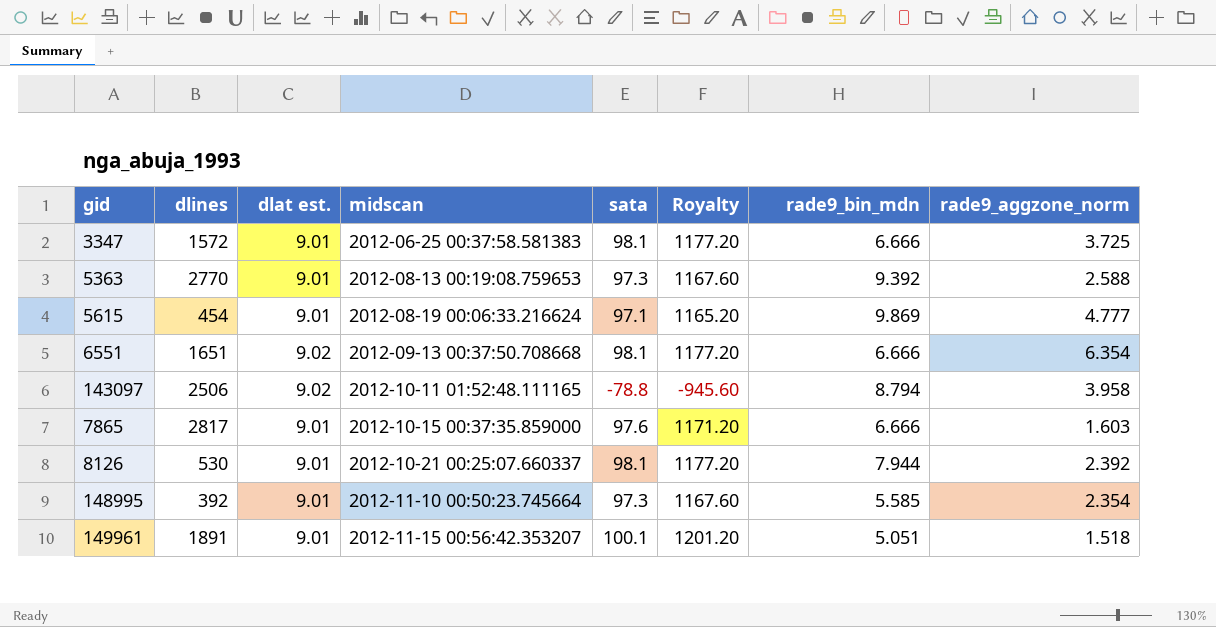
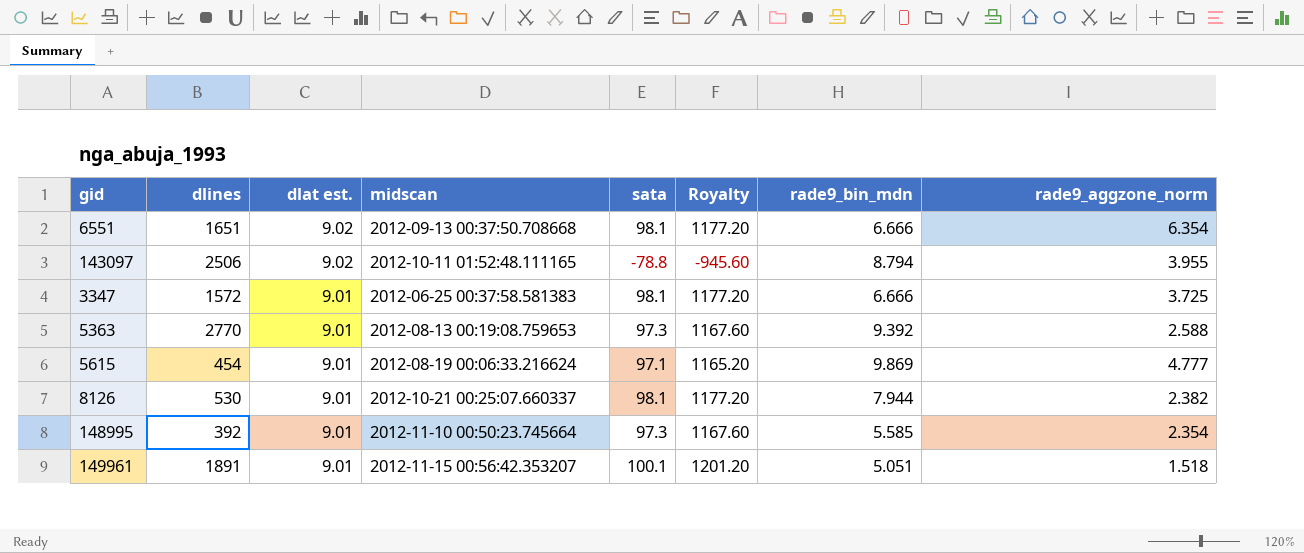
row order: midscan ascending -> dlat est. descending
row 7865: 2817 | 9.01 | 2012-10-15 00:37:35.859000 | 97.6 | 1171.20 | 6.666 | 1.603 -> none
143097 | rade9_aggzone_norm: 3.958 -> 3.955
8126 | rade9_aggzone_norm: 2.392 -> 2.382

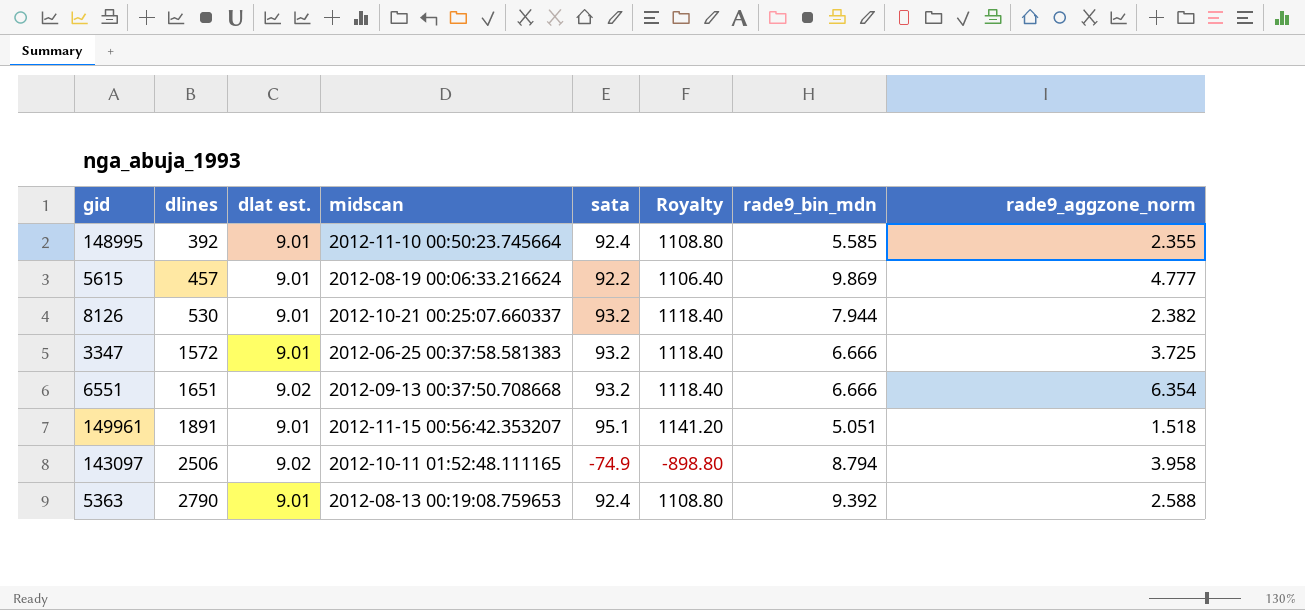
row order: dlat est. descending -> dlines ascending
148995 | sata: 97.3 -> 92.4
148995 | Royalty: 1167.60 -> 1108.80
148995 | rade9_aggzone_norm: 2.354 -> 2.355
5615 | dlines: 454 -> 457
5615 | sata: 97.1 -> 92.2
5615 | Royalty: 1165.20 -> 1106.40
8126 | sata: 98.1 -> 93.2
8126 | Royalty: 1177.20 -> 1118.40
3347 | sata: 98.1 -> 93.2
3347 | Royalty: 1177.20 -> 1118.40
6551 | sata: 98.1 -> 93.2
6551 | Royalty: 1177.20 -> 1118.40
149961 | sata: 100.1 -> 95.1
149961 | Royalty: 1201.20 -> 1141.20
143097 | sata: -78.8 -> -74.9
143097 | Royalty: -945.60 -> -898.80
143097 | rade9_aggzone_norm: 3.955 -> 3.958
5363 | dlines: 2770 -> 2790
5363 | sata: 97.3 -> 92.4
5363 | Royalty: 1167.60 -> 1108.80

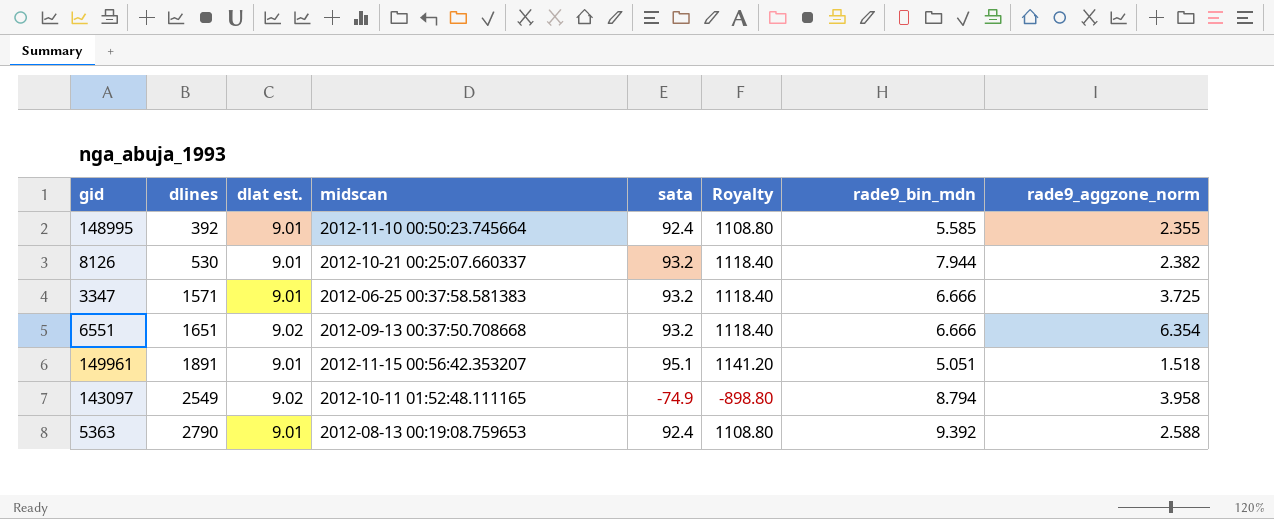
row 5615: 457 | 9.01 | 2012-08-19 00:06:33.216624 | 92.2 | 1106.40 | 9.869 | 4.777 -> none
3347 | dlines: 1572 -> 1571
143097 | dlines: 2506 -> 2549

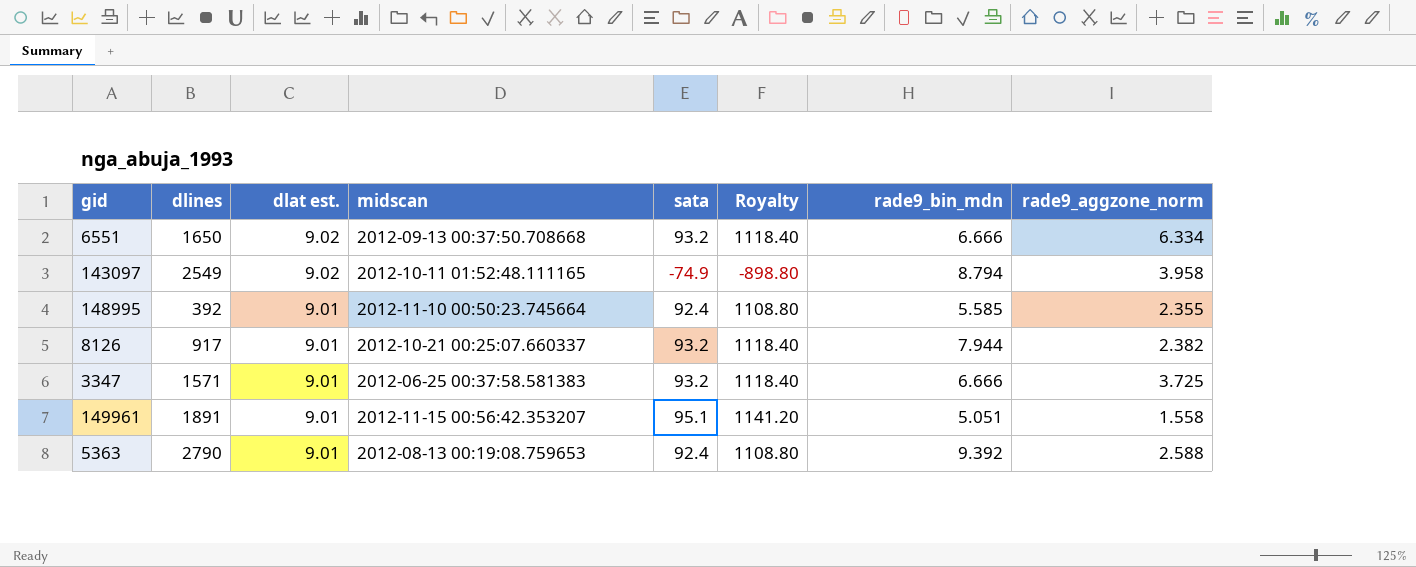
row order: dlines ascending -> dlat est. descending
6551 | dlines: 1651 -> 1650
6551 | rade9_aggzone_norm: 6.354 -> 6.334
8126 | dlines: 530 -> 917
149961 | rade9_aggzone_norm: 1.518 -> 1.558

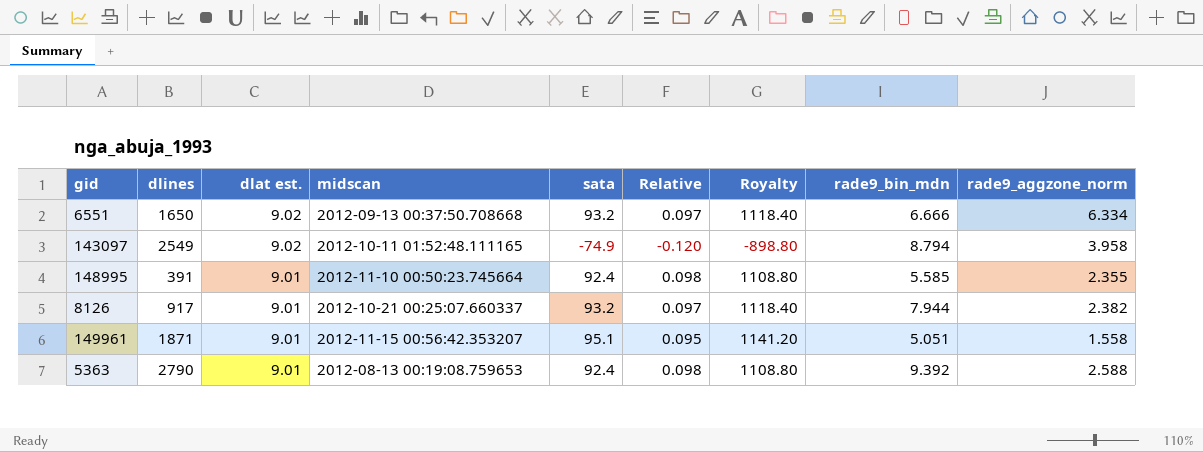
column Relative | formula: none -> [dlat est.] / [sata]
row 3347: 1571 | 9.01 | 2012-06-25 00:37:58.581383 | 93.2 | 1118.40 | 6.666 | 3.725 -> none
148995 | dlines: 392 -> 391
149961 | dlines: 1891 -> 1871

